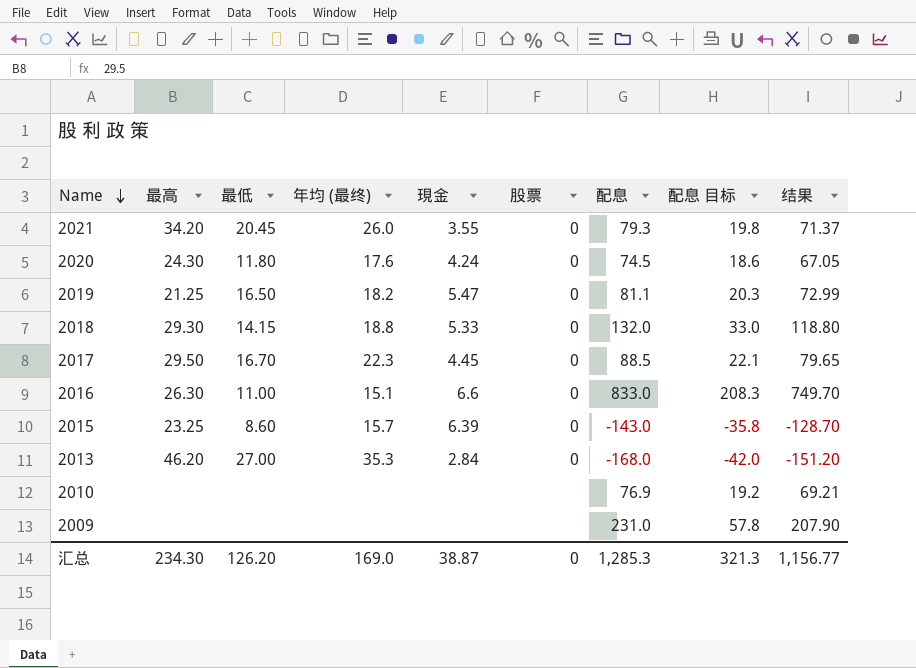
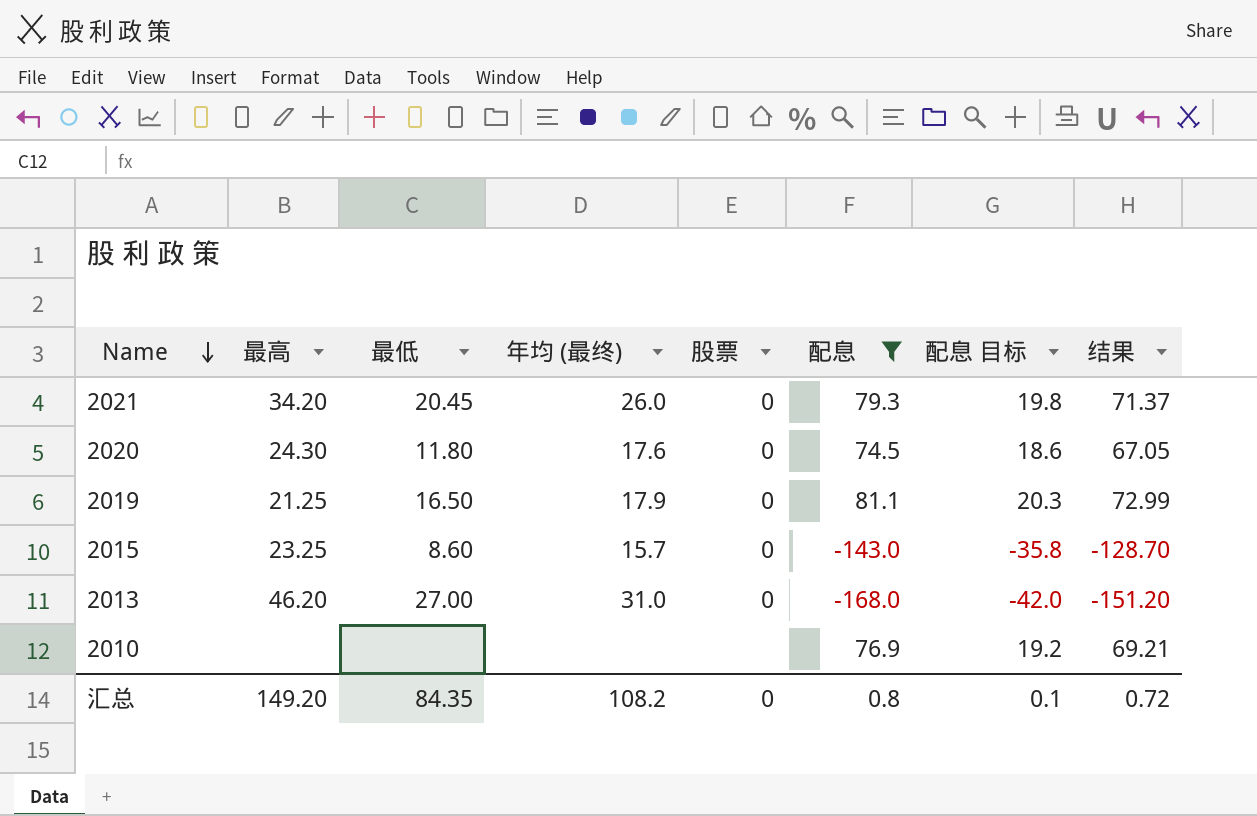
filter: none -> 配息 <= 81.1
column 現金 | position: 5 -> none
2019 | 年均 (最终): 18.2 -> 17.9
2013 | 年均 (最终): 35.3 -> 31.0
汇总 | 最高: 234.30 -> 149.20
汇总 | 最低: 126.20 -> 84.35
汇总 | 年均 (最终): 169.0 -> 108.2
汇总 | 配息: 1,285.3 -> 0.8
汇总 | 配息 目标: 321.3 -> 0.1
汇总 | 结果: 1,156.77 -> 0.72

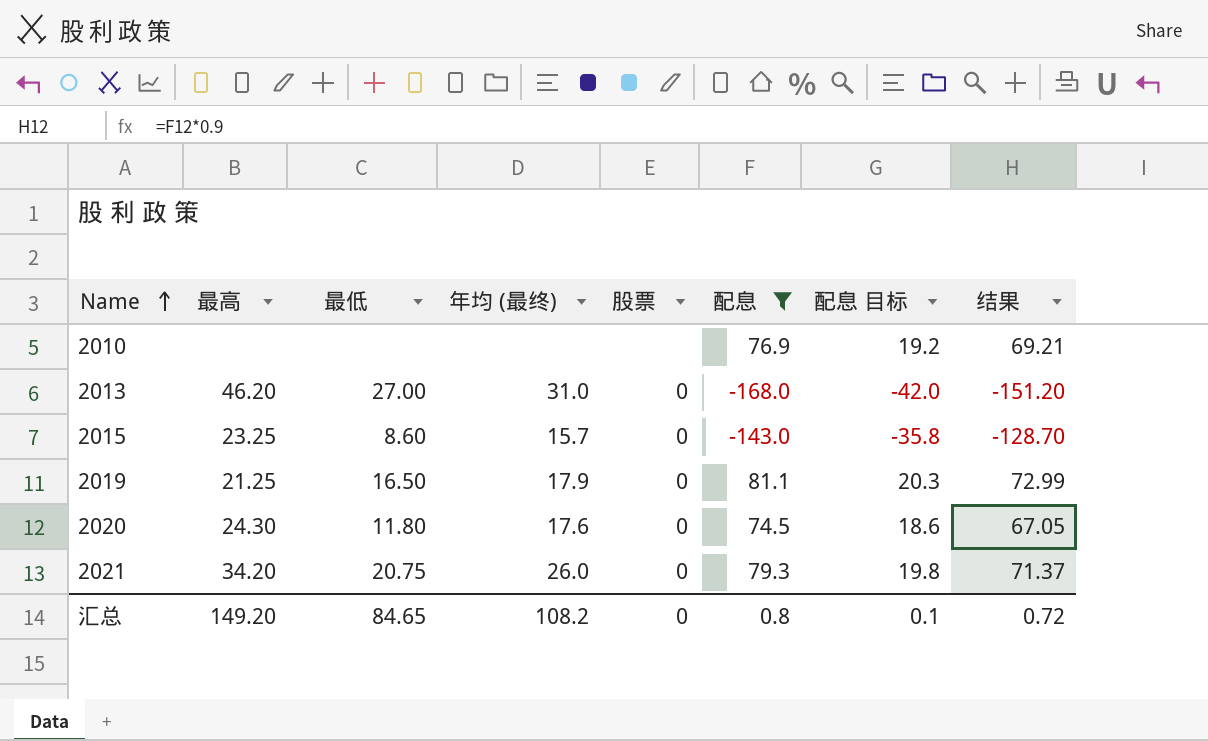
row order: Name descending -> Name ascending
2021 | 最低: 20.45 -> 20.75
汇总 | 最低: 84.35 -> 84.65

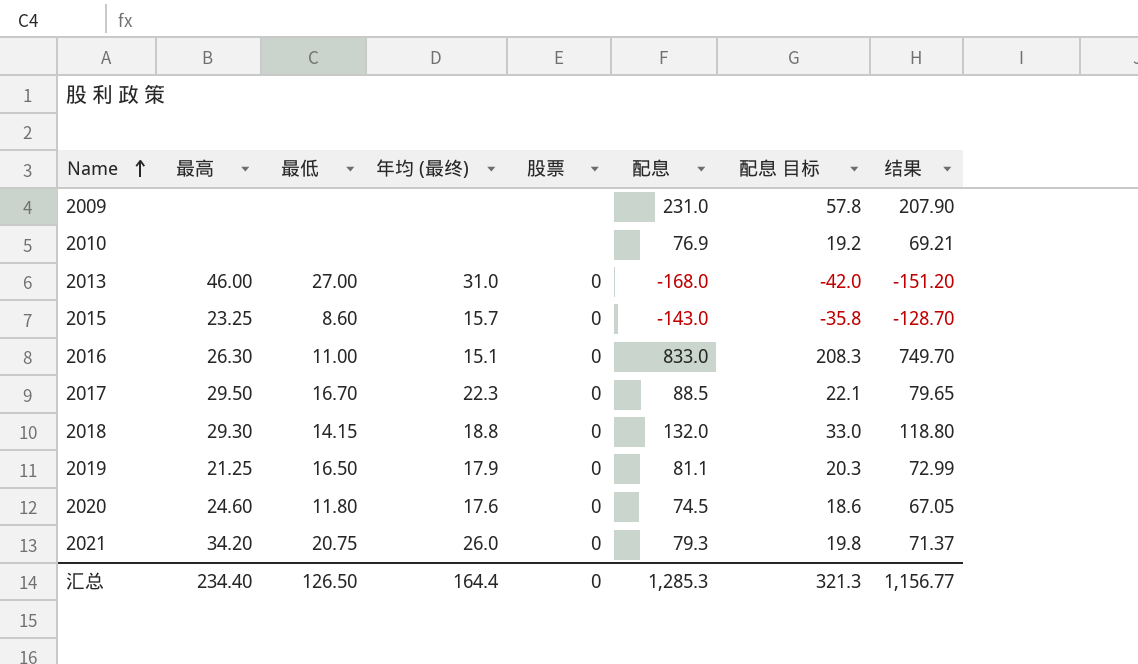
filter: 配息 <= 81.1 -> none
2013 | 最高: 46.20 -> 46.00
2020 | 最高: 24.30 -> 24.60
汇总 | 最高: 149.20 -> 234.40
汇总 | 最低: 84.65 -> 126.50
汇总 | 年均 (最终): 108.2 -> 164.4
汇总 | 配息: 0.8 -> 1,285.3
汇总 | 配息 目标: 0.1 -> 321.3
汇总 | 结果: 0.72 -> 1,156.77

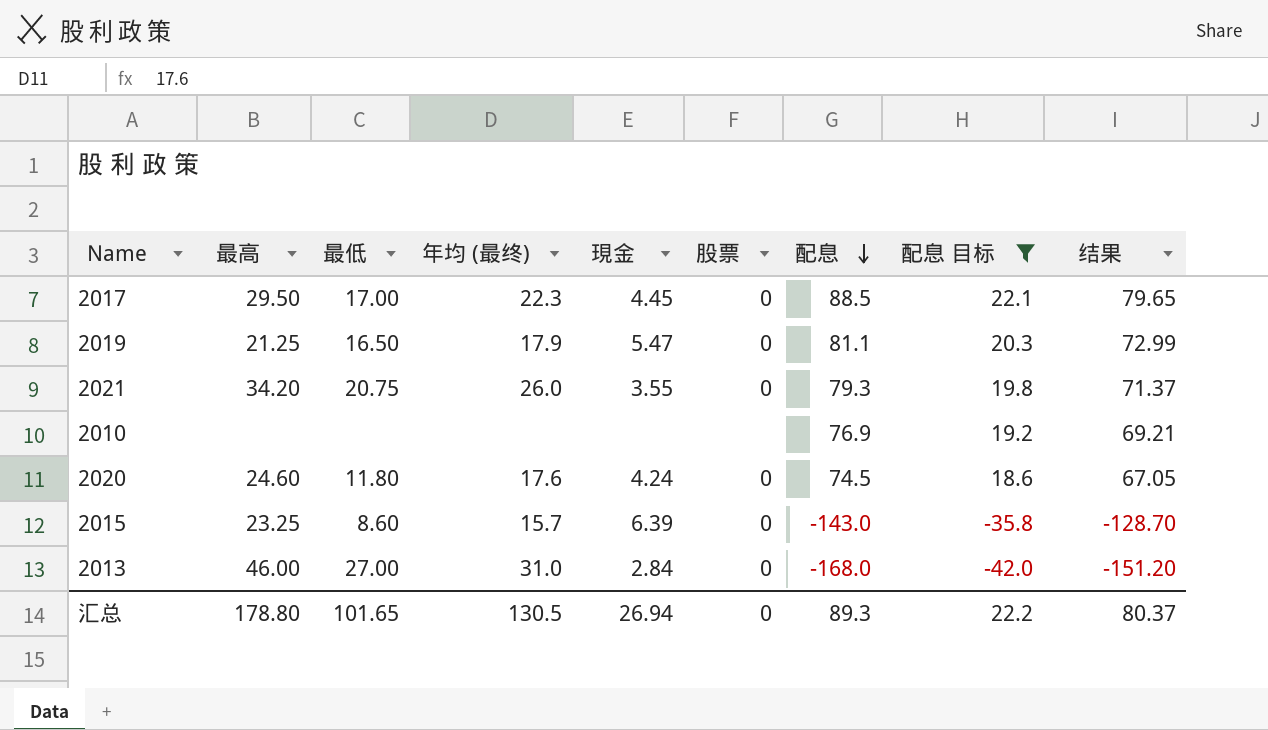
filter: none -> 配息 目标 <= 22.1
row order: Name ascending -> 配息 descending
column 現金 | position: none -> 5
2017 | 最低: 16.70 -> 17.00
汇总 | 最高: 234.40 -> 178.80
汇总 | 最低: 126.50 -> 101.65
汇总 | 年均 (最终): 164.4 -> 130.5
汇总 | 配息: 1,285.3 -> 89.3
汇总 | 配息 目标: 321.3 -> 22.2
汇总 | 结果: 1,156.77 -> 80.37

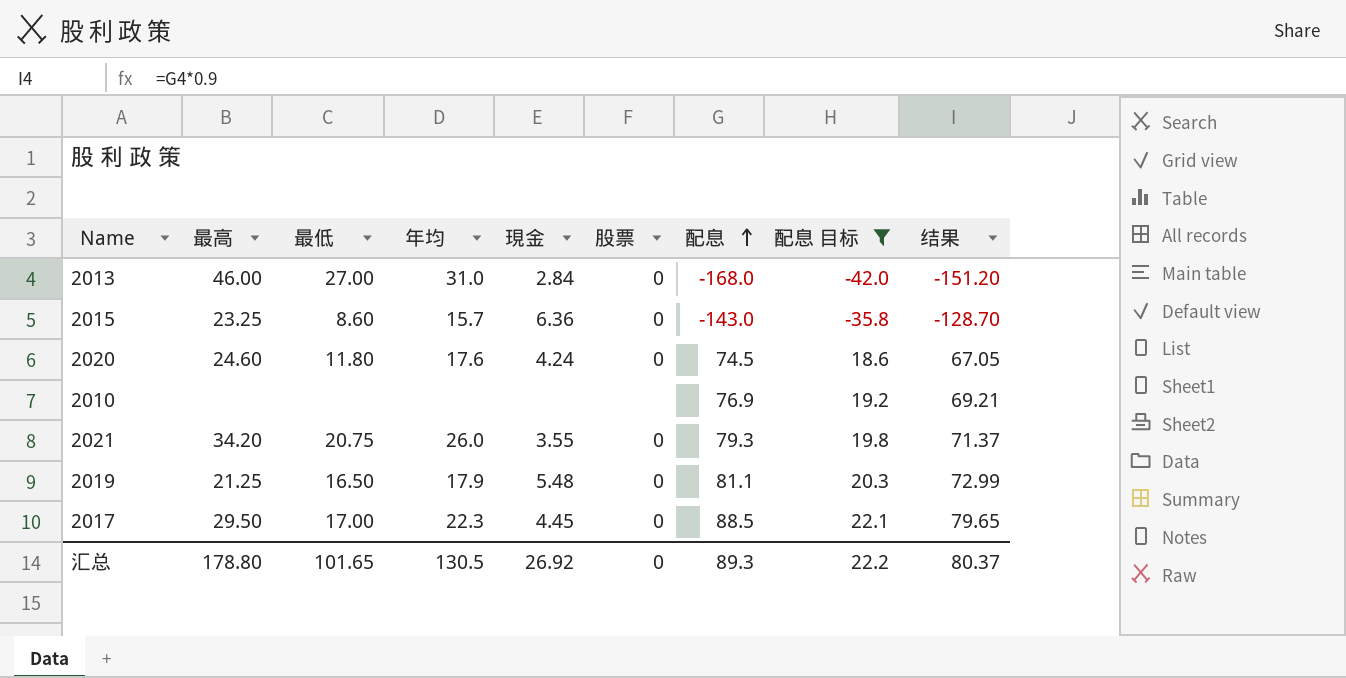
row order: 配息 descending -> 配息 ascending
column name: 年均 (最终) -> 年均
2015 | 現金: 6.39 -> 6.36
2019 | 現金: 5.47 -> 5.48
汇总 | 現金: 26.94 -> 26.92

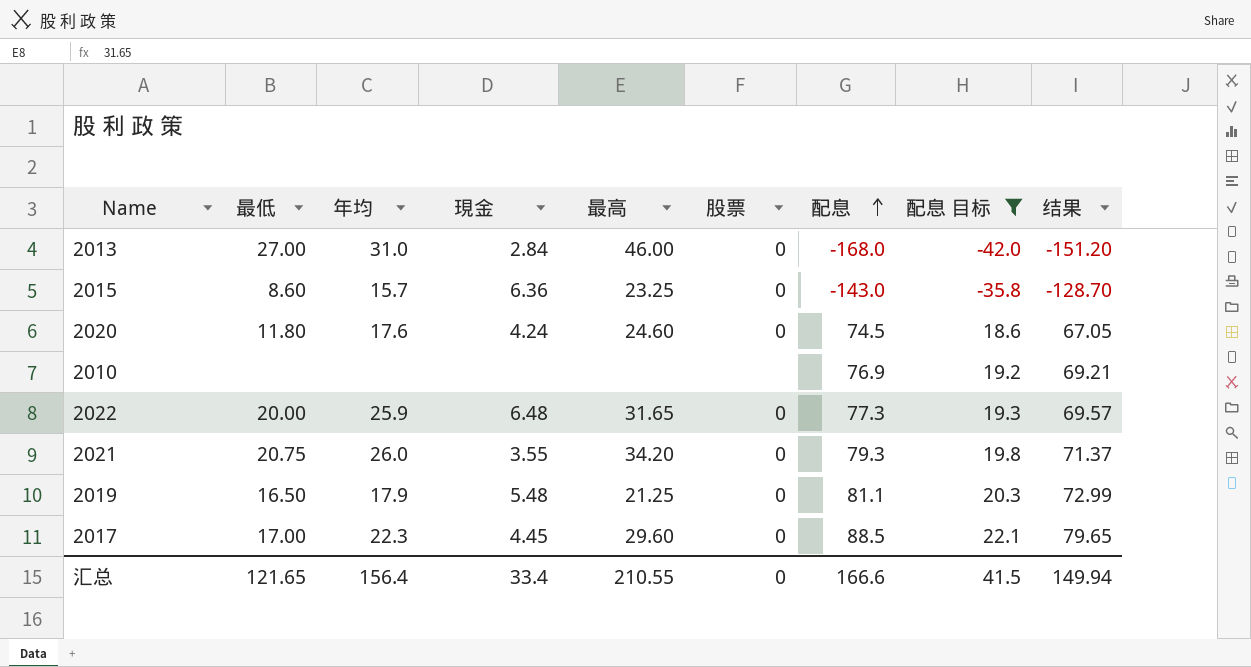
column 最高 | position: 2 -> 5
row 2022: none -> 20.00 | 25.9 | 6.48 | 31.65 | 0 | 77.3 | 19.3 | 69.57
2017 | 最高: 29.50 -> 29.60
汇总 | 最低: 101.65 -> 121.65
汇总 | 年均: 130.5 -> 156.4
汇总 | 現金: 26.92 -> 33.4
汇总 | 最高: 178.80 -> 210.55
汇总 | 配息: 89.3 -> 166.6
汇总 | 配息 目标: 22.2 -> 41.5
汇总 | 结果: 80.37 -> 149.94

